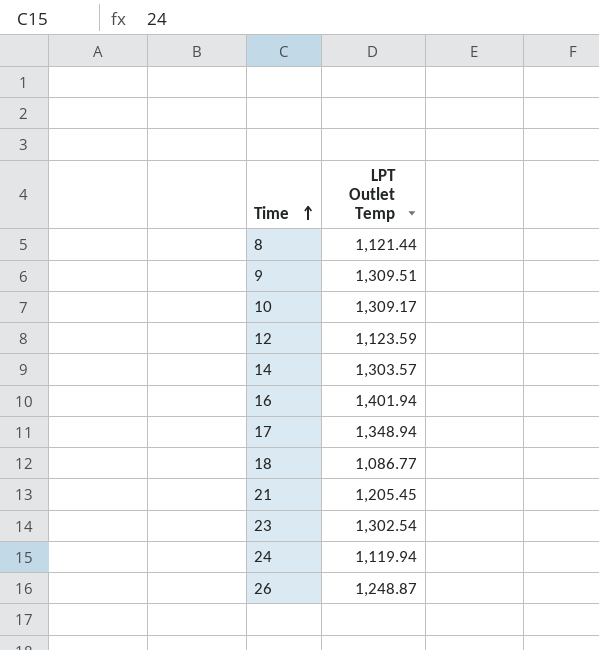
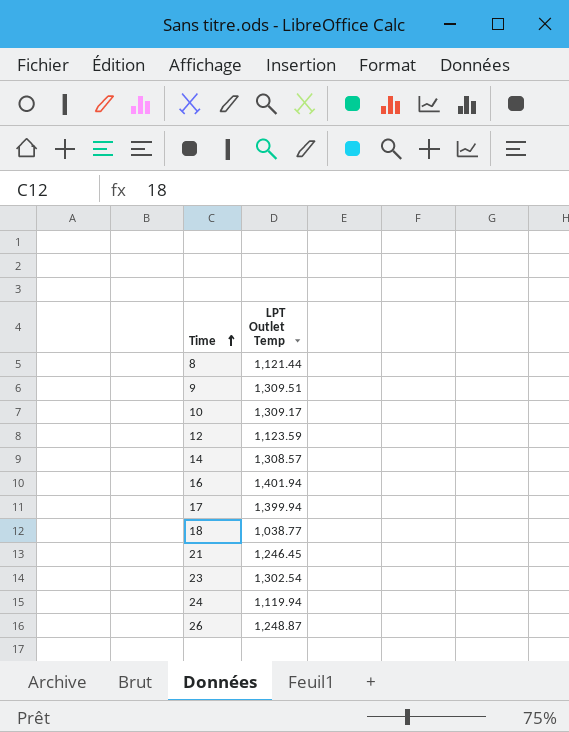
14 | LPT Outlet Temp: 1,303.57 -> 1,308.57
17 | LPT Outlet Temp: 1,348.94 -> 1,399.94
18 | LPT Outlet Temp: 1,086.77 -> 1,038.77
21 | LPT Outlet Temp: 1,205.45 -> 1,246.45

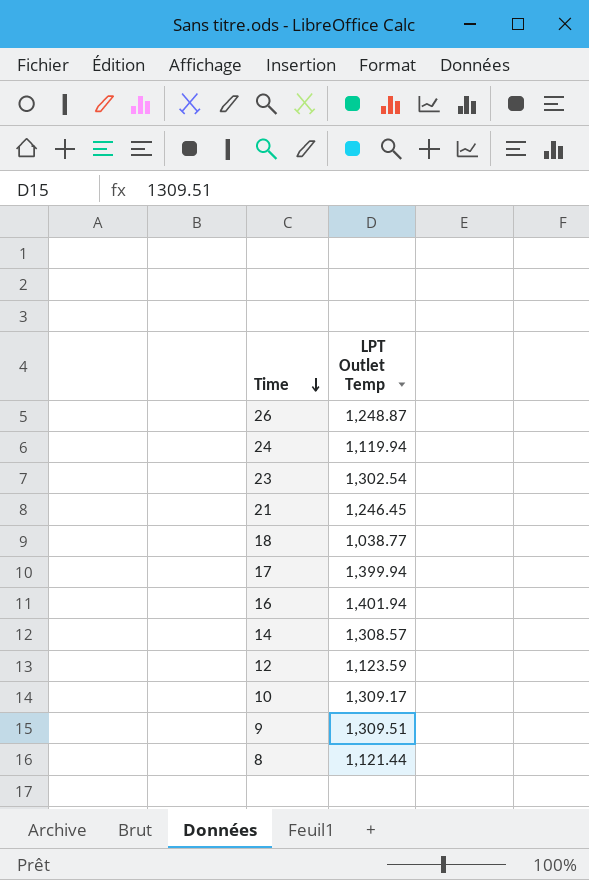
row order: Time ascending -> Time descending

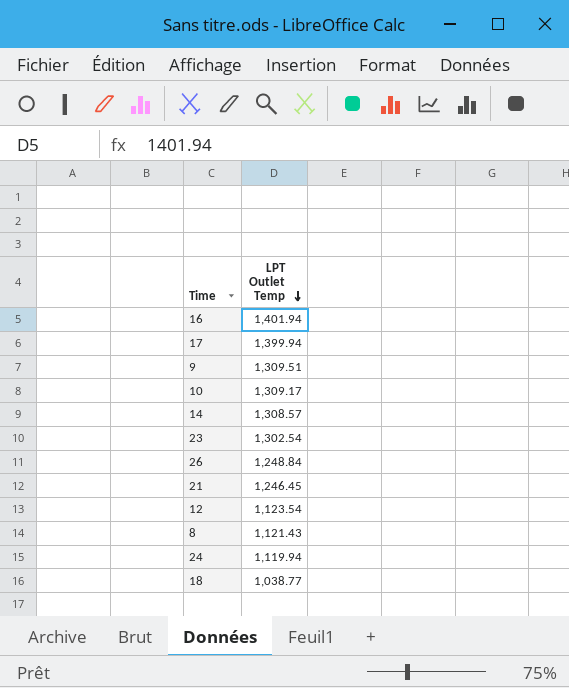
row order: Time descending -> LPT Outlet Temp descending
26 | LPT Outlet Temp: 1,248.87 -> 1,248.84
12 | LPT Outlet Temp: 1,123.59 -> 1,123.54
8 | LPT Outlet Temp: 1,121.44 -> 1,121.43

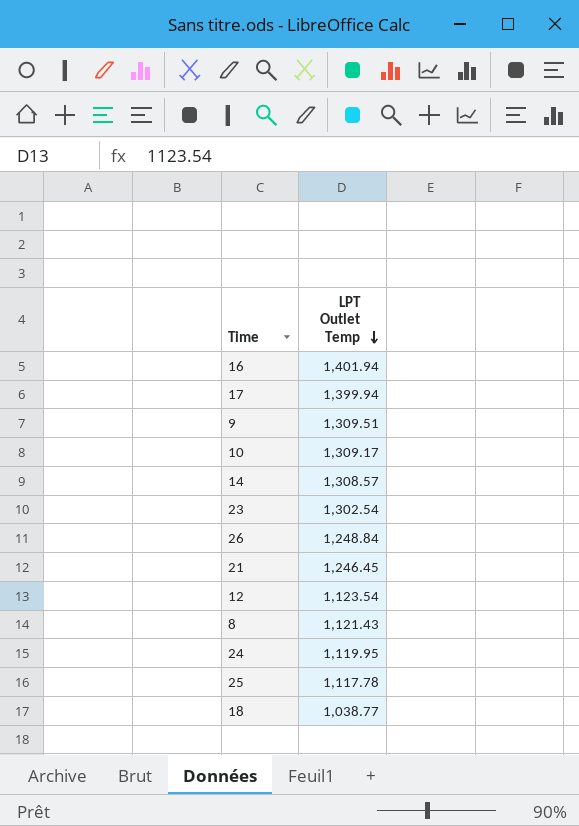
24 | LPT Outlet Temp: 1,119.94 -> 1,119.95
row 25: none -> 1,117.78

